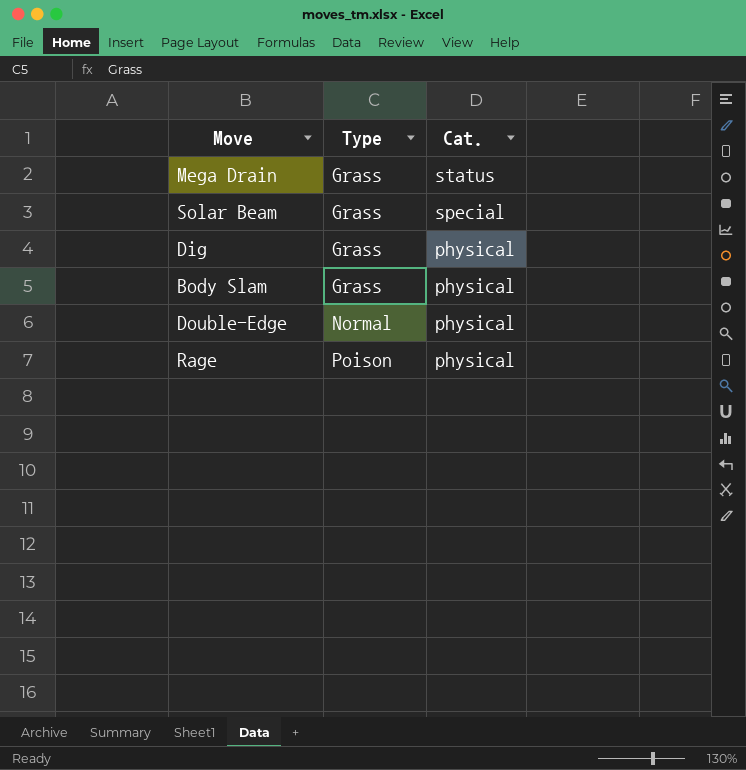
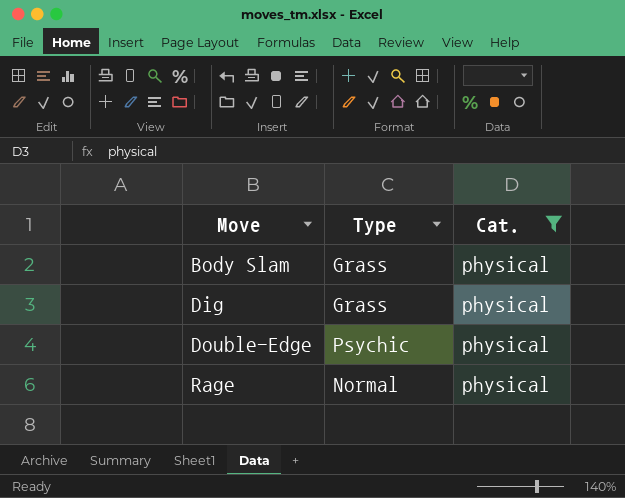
filter: none -> Cat. = physical
row order: Type ascending -> Move ascending
Double-Edge | Type: Normal -> Psychic
Rage | Type: Poison -> Normal

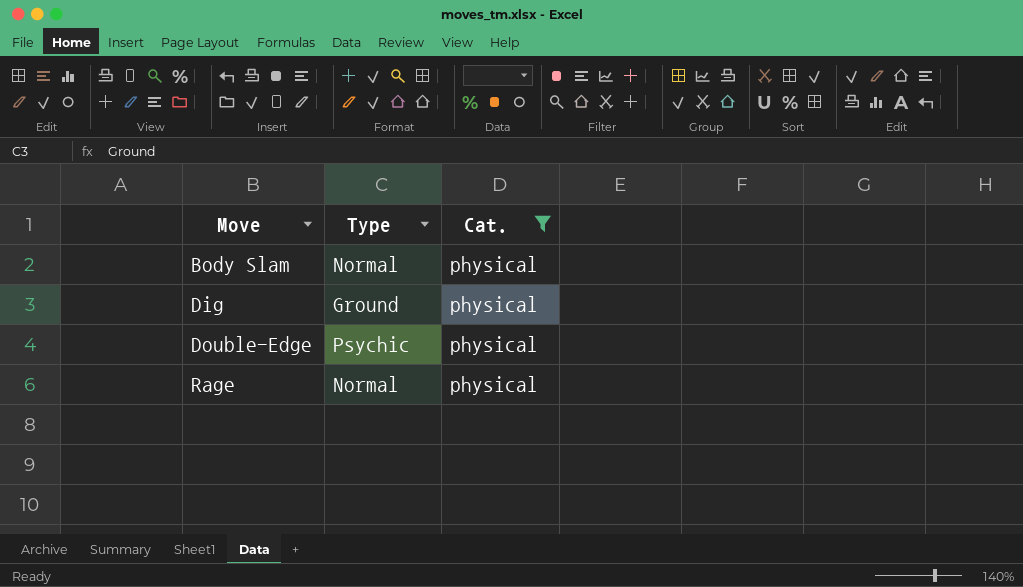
Body Slam | Type: Grass -> Normal
Dig | Type: Grass -> Ground

